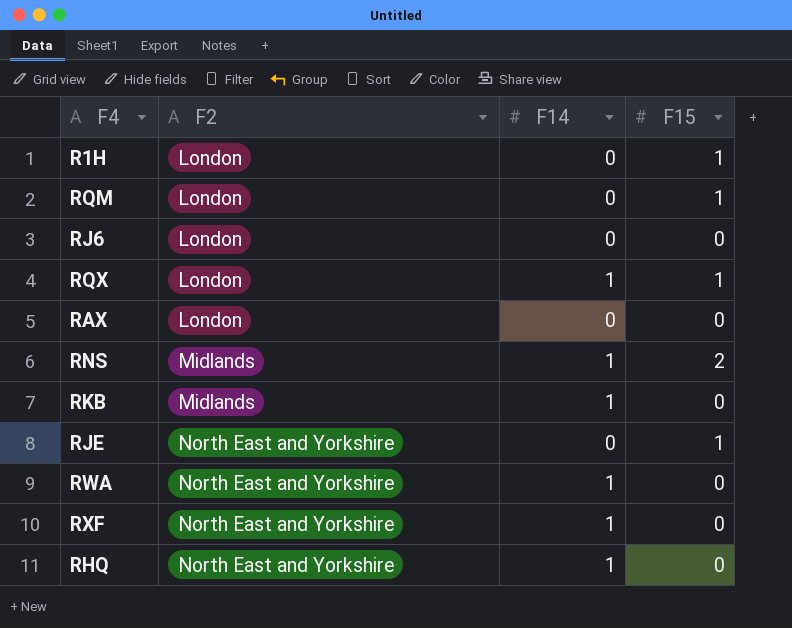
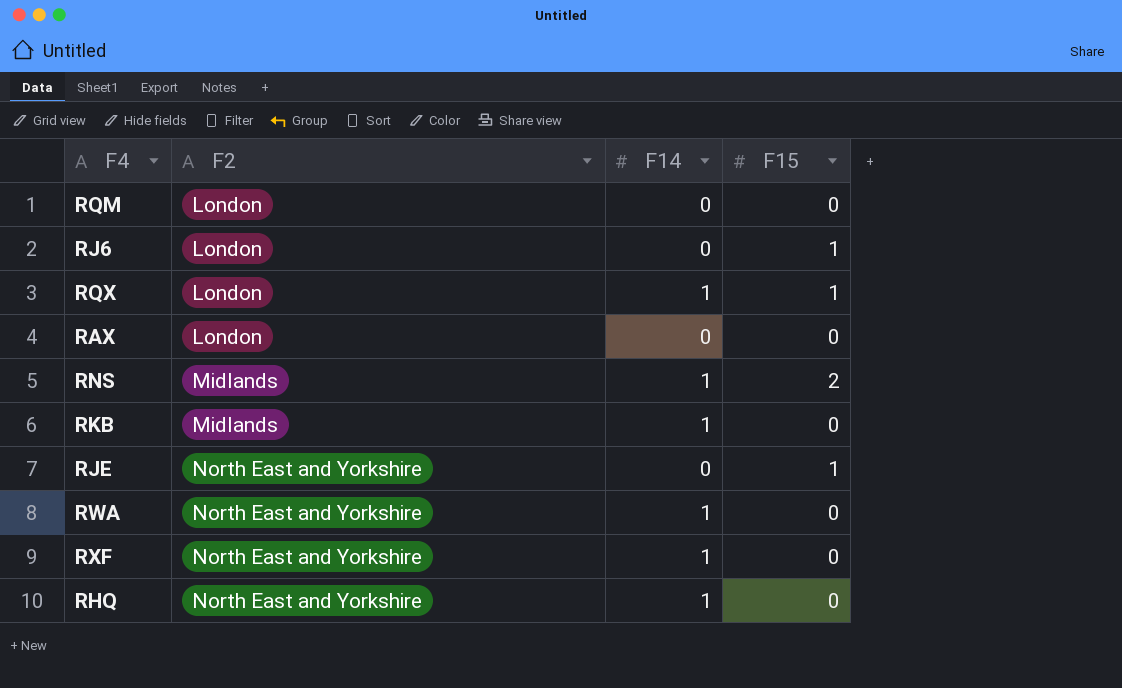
row R1H: London | 0 | 1 -> none
RQM | F15: 1 -> 0
RJ6 | F15: 0 -> 1

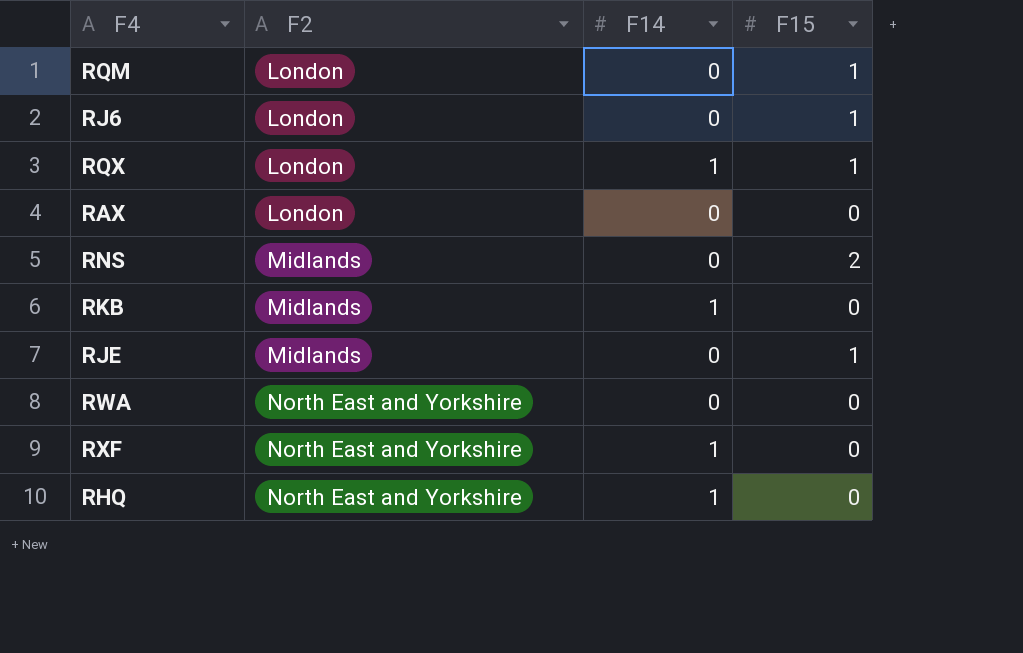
RQM | F15: 0 -> 1
RNS | F14: 1 -> 0
RJE | F2: North East and Yorkshire -> Midlands
RWA | F14: 1 -> 0

